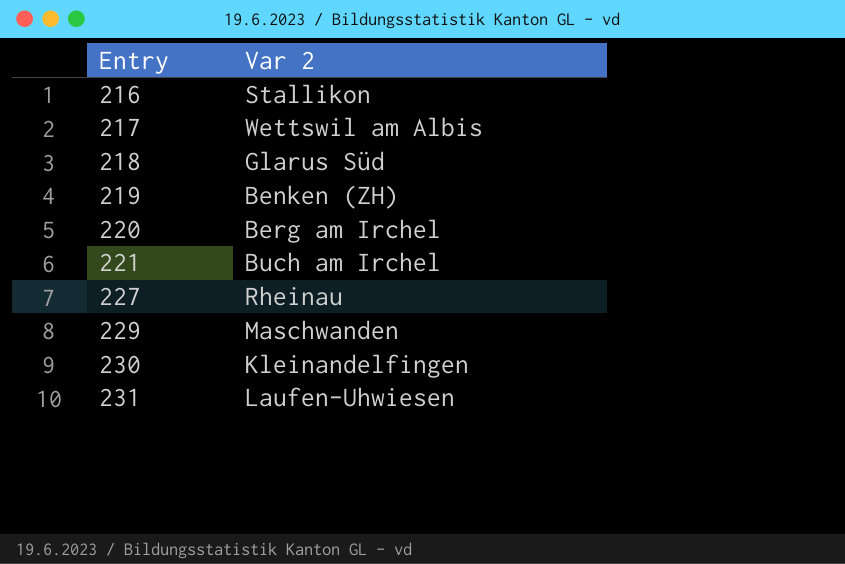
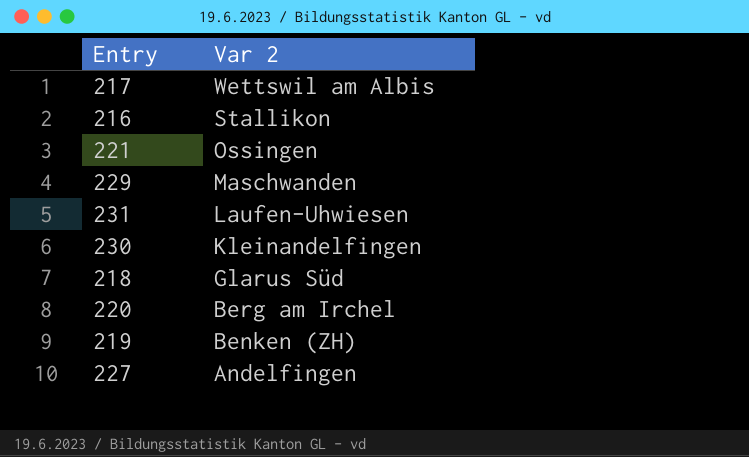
row order: Entry ascending -> Var 2 descending
221 | Var 2: Buch am Irchel -> Ossingen
227 | Var 2: Rheinau -> Andelfingen

